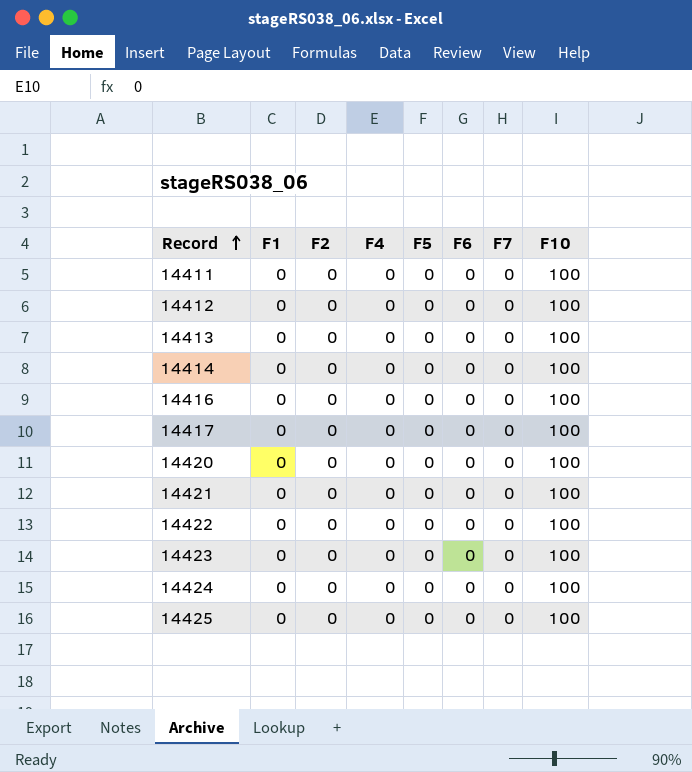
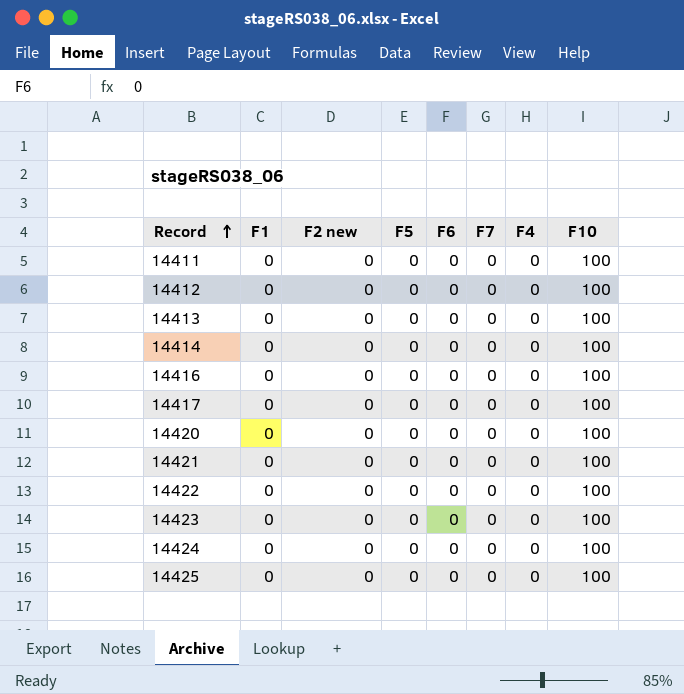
column name: F2 -> F2 new
column F4 | position: 4 -> 7

